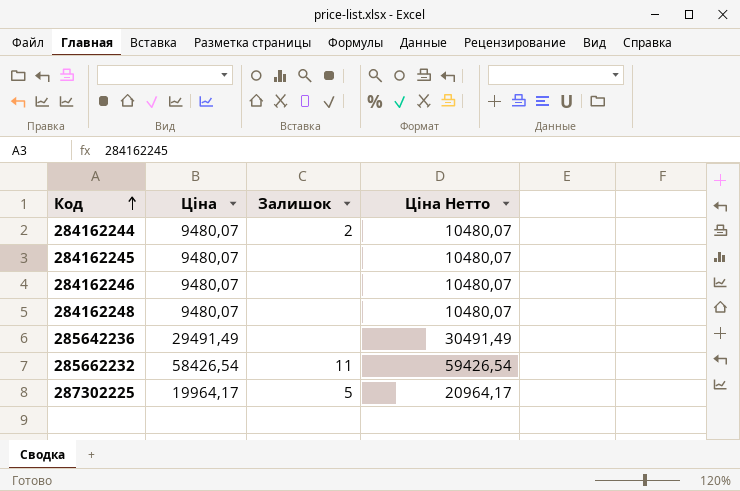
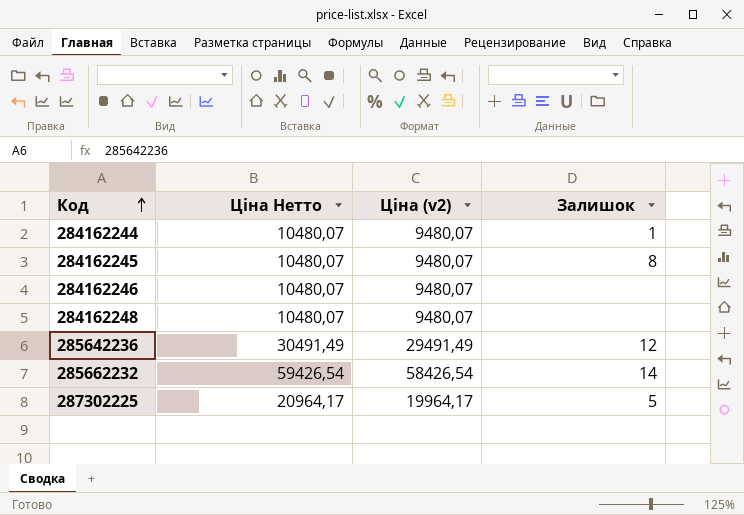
column Ціна Нетто | position: 4 -> 2
column name: Ціна -> Ціна (v2)
284162244 | Залишок: 2 -> 1
284162245 | Залишок: none -> 8
285642236 | Залишок: none -> 12
285662232 | Залишок: 11 -> 14

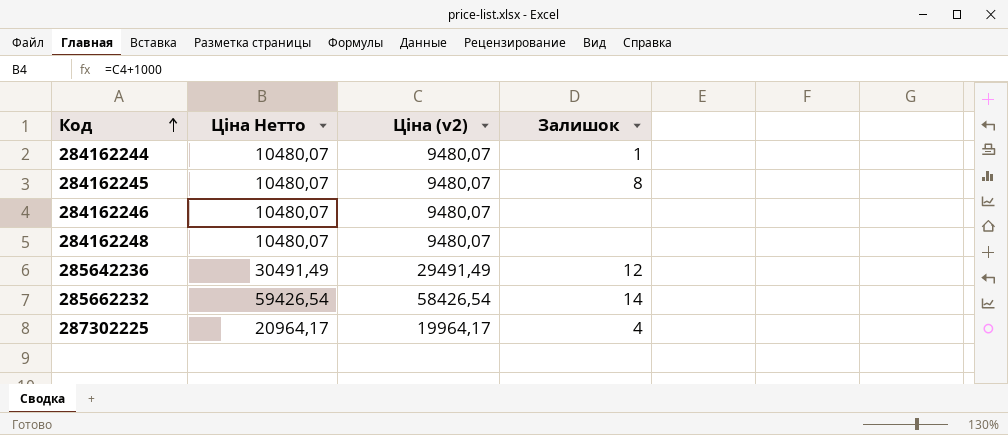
287302225 | Залишок: 5 -> 4

